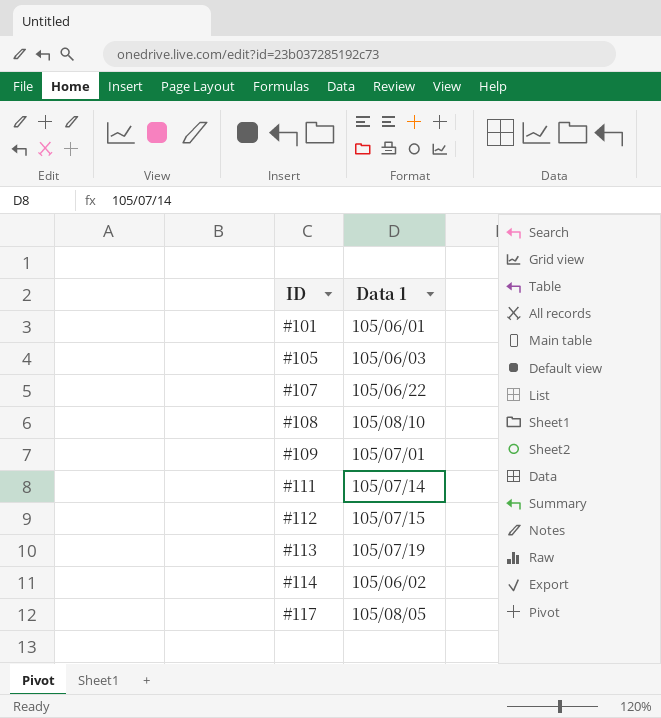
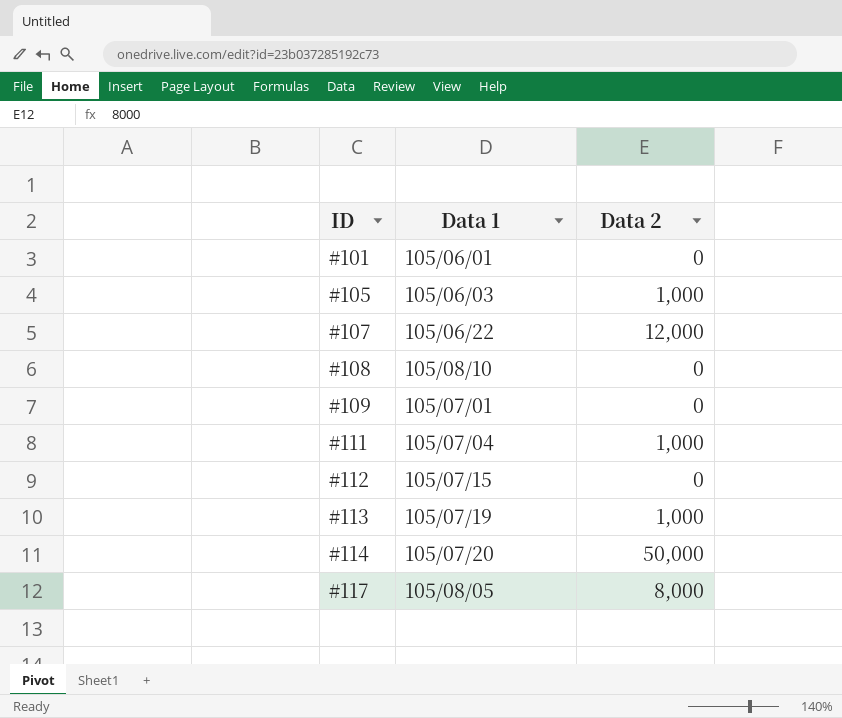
column Data 2 | position: none -> 3
#111 | Data 1: 105/07/14 -> 105/07/04
#114 | Data 1: 105/06/02 -> 105/07/20

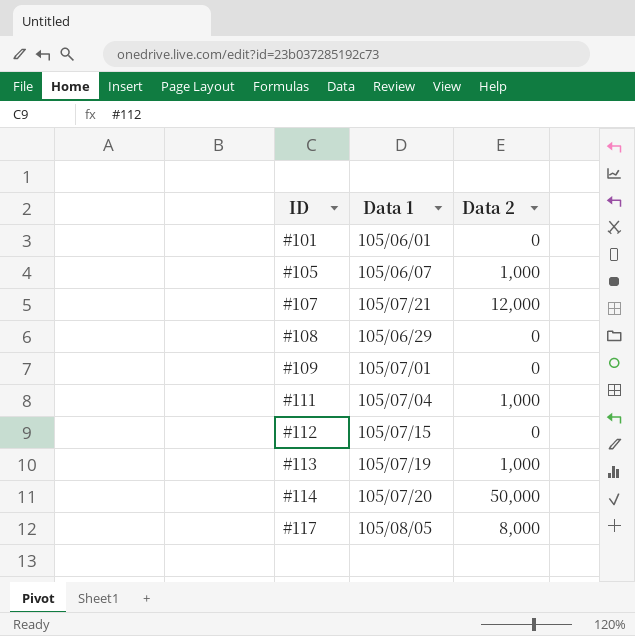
#105 | Data 1: 105/06/03 -> 105/06/07
#107 | Data 1: 105/06/22 -> 105/07/21
#108 | Data 1: 105/08/10 -> 105/06/29

